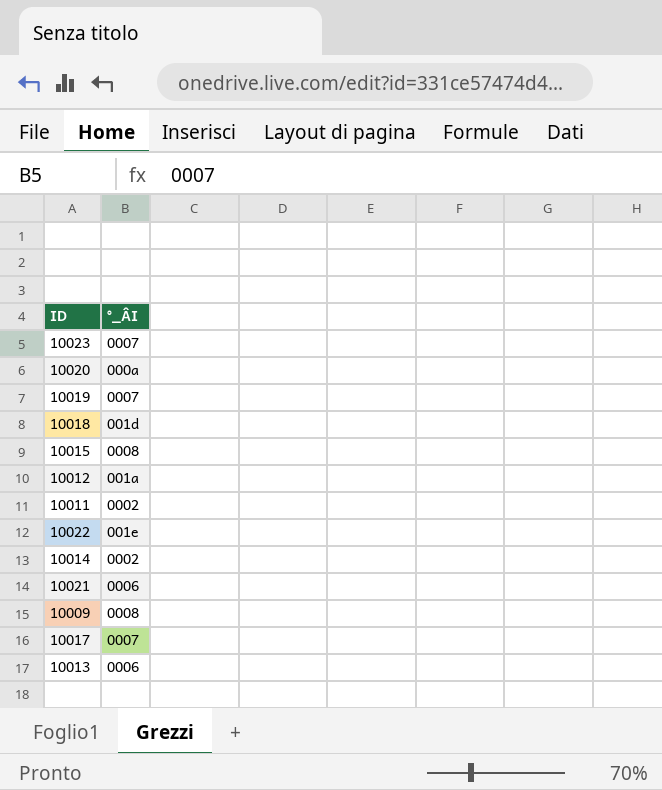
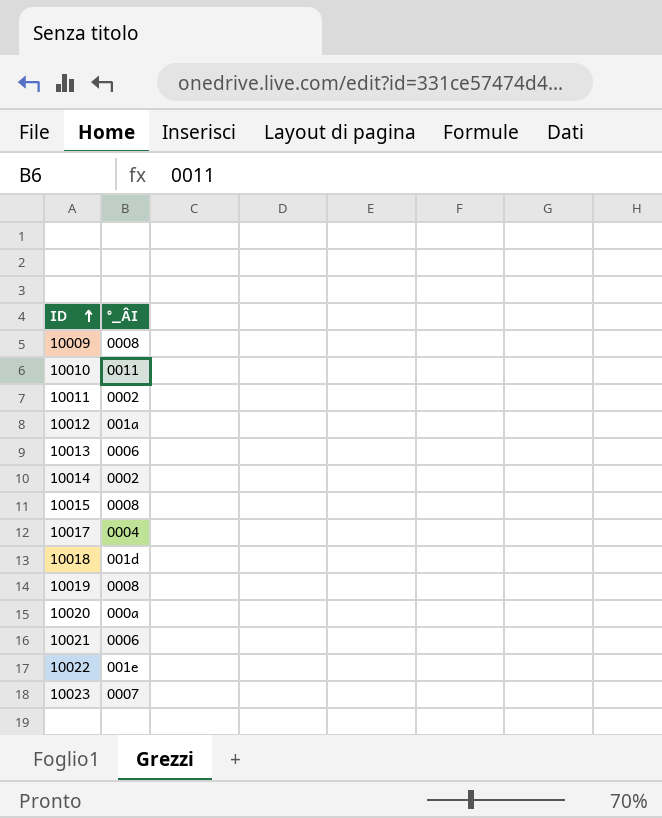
row order: none -> ID ascending
row 10010: none -> 0011
10017 | °_ÂI: 0007 -> 0004
10019 | °_ÂI: 0007 -> 0008

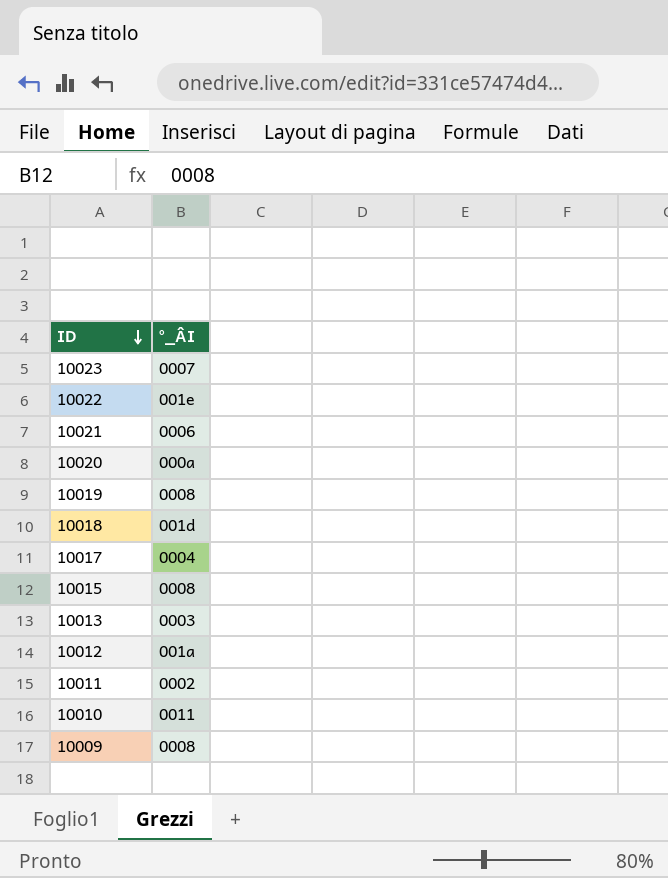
row order: ID ascending -> ID descending
row 10014: 0002 -> none
10013 | °_ÂI: 0006 -> 0003

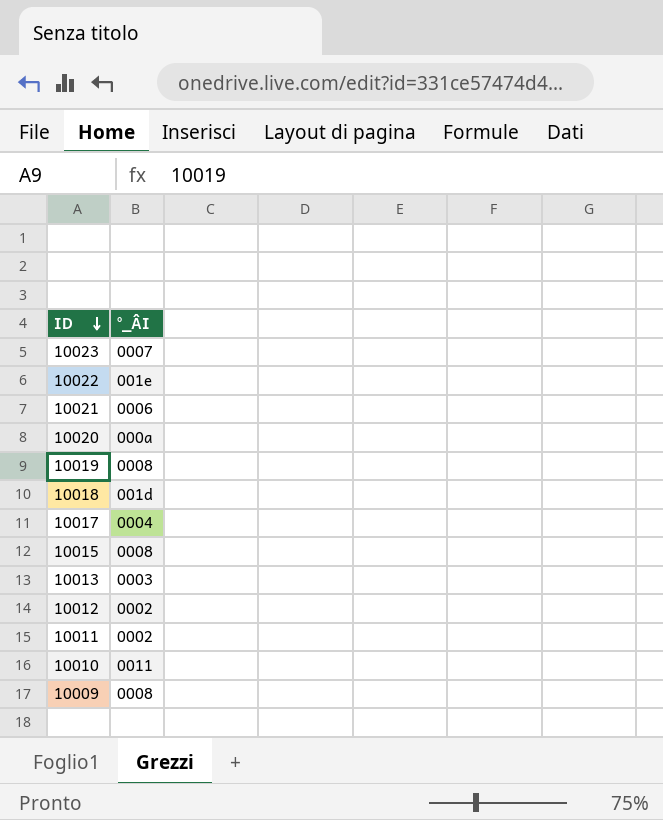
10012 | °_ÂI: 001a -> 0002

